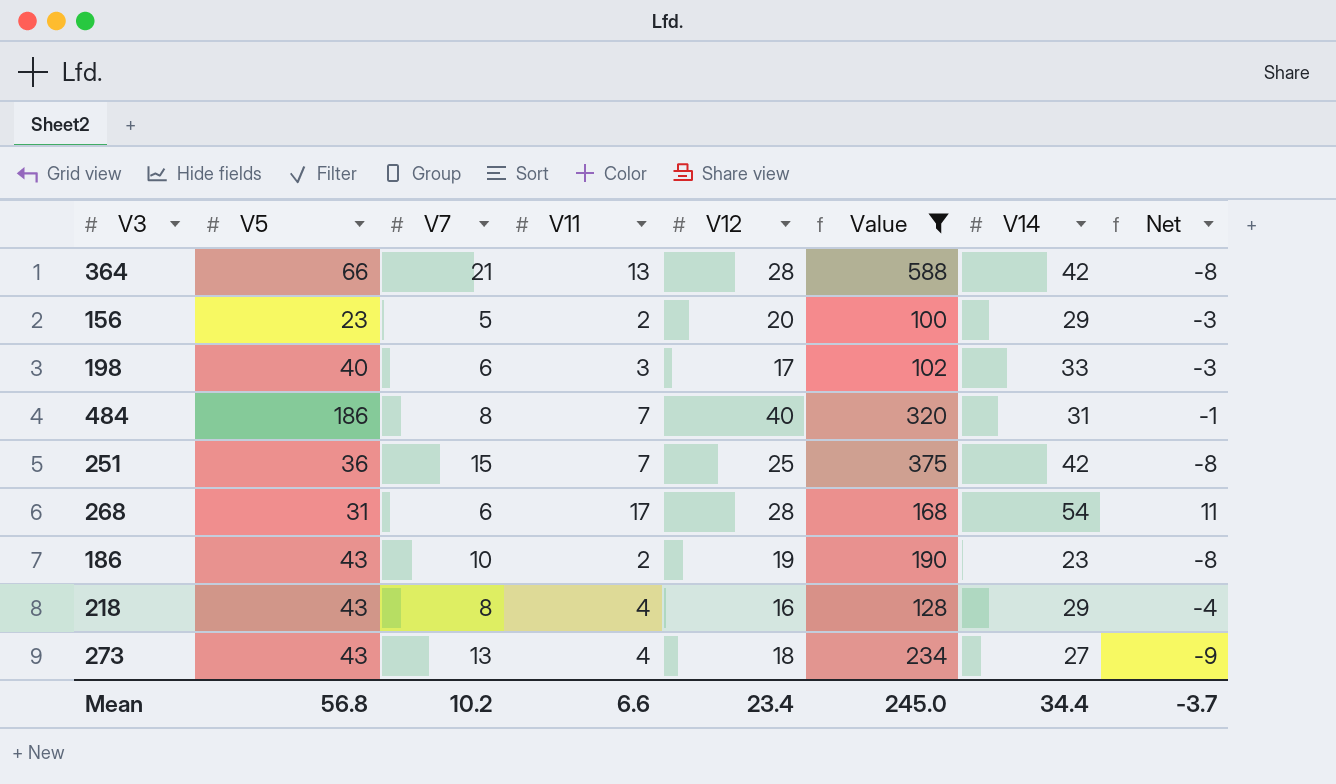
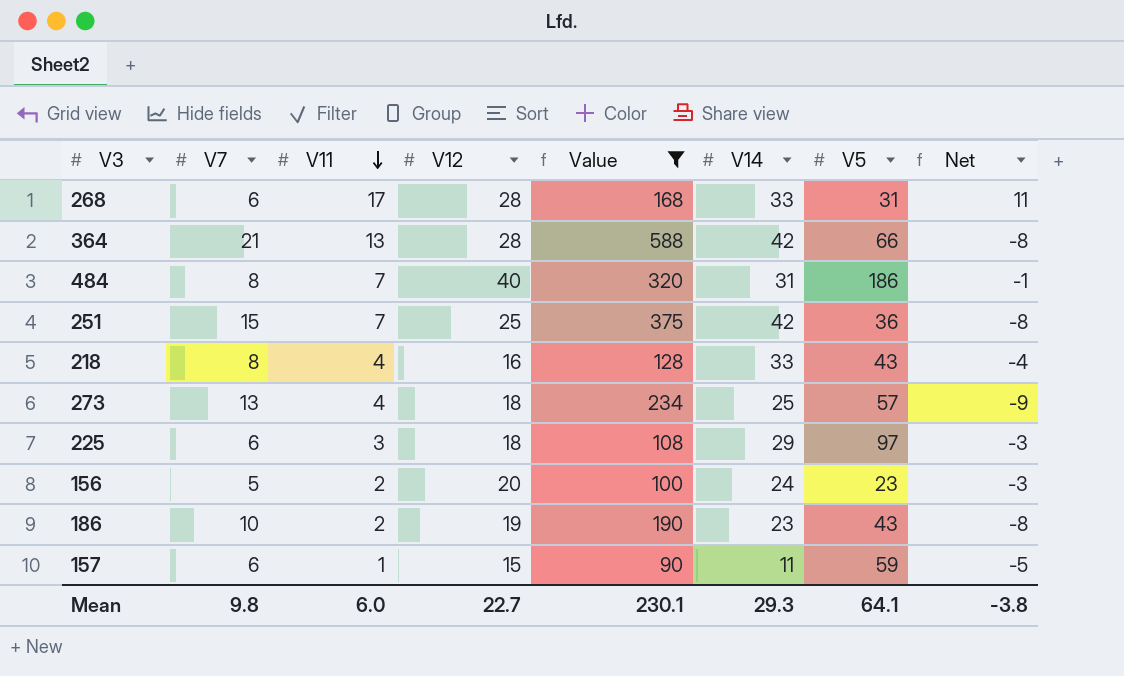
row order: none -> V11 descending
column V5 | position: 2 -> 7
row 198: 40 | 6 | 3 | 17 | 102 | 33 | -3 -> none
268 | V14: 54 -> 33
218 | V14: 29 -> 33
273 | V14: 27 -> 25
273 | V5: 43 -> 57
row 225: none -> 6 | 3 | 18 | 108 | 29 | 97 | -3
156 | V14: 29 -> 24
row 157: none -> 6 | 1 | 15 | 90 | 11 | 59 | -5
Mean | V7: 10.2 -> 9.8
Mean | V11: 6.6 -> 6.0
Mean | V12: 23.4 -> 22.7
Mean | Value: 245.0 -> 230.1
Mean | V14: 34.4 -> 29.3
Mean | V5: 56.8 -> 64.1
Mean | Net: -3.7 -> -3.8

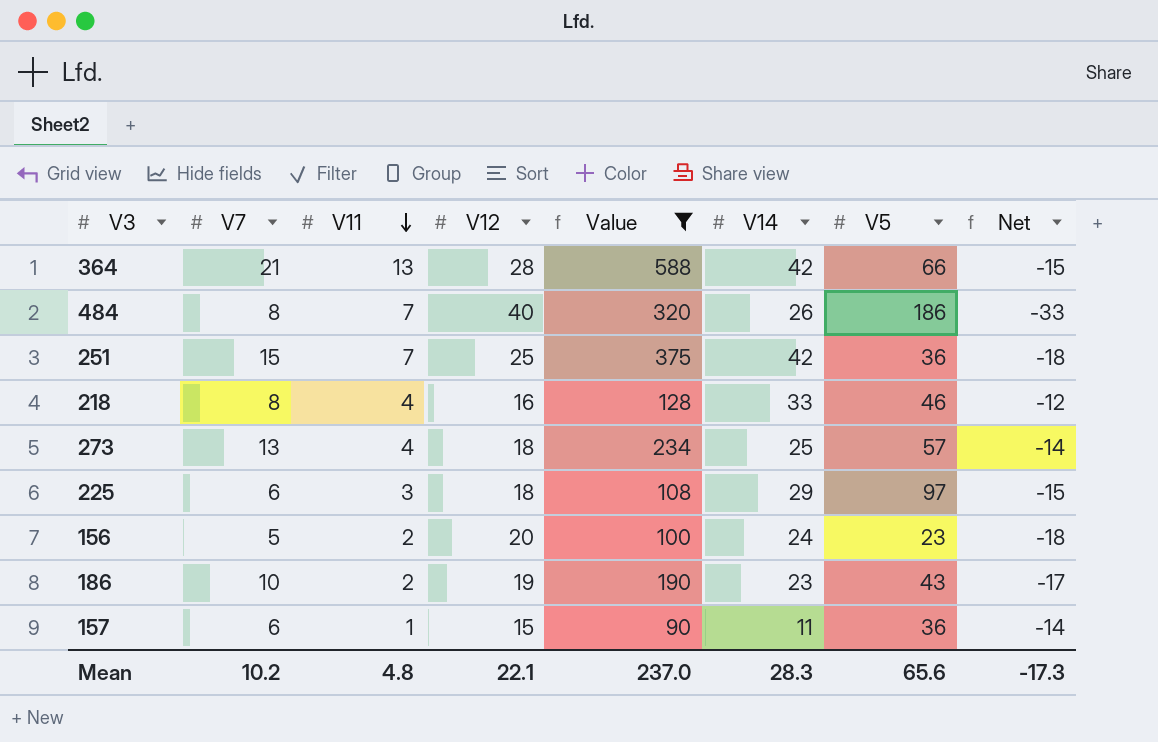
column Net | formula: [V11] - [V7] -> [V11] - [V12]
row 268: 6 | 17 | 28 | 168 | 33 | 31 | 11 -> none
484 | V14: 31 -> 26
218 | V5: 43 -> 46
157 | V5: 59 -> 36
Mean | V7: 9.8 -> 10.2
Mean | V11: 6.0 -> 4.8
Mean | V12: 22.7 -> 22.1
Mean | Value: 230.1 -> 237.0
Mean | V14: 29.3 -> 28.3
Mean | V5: 64.1 -> 65.6
Mean | Net: -3.8 -> -17.3

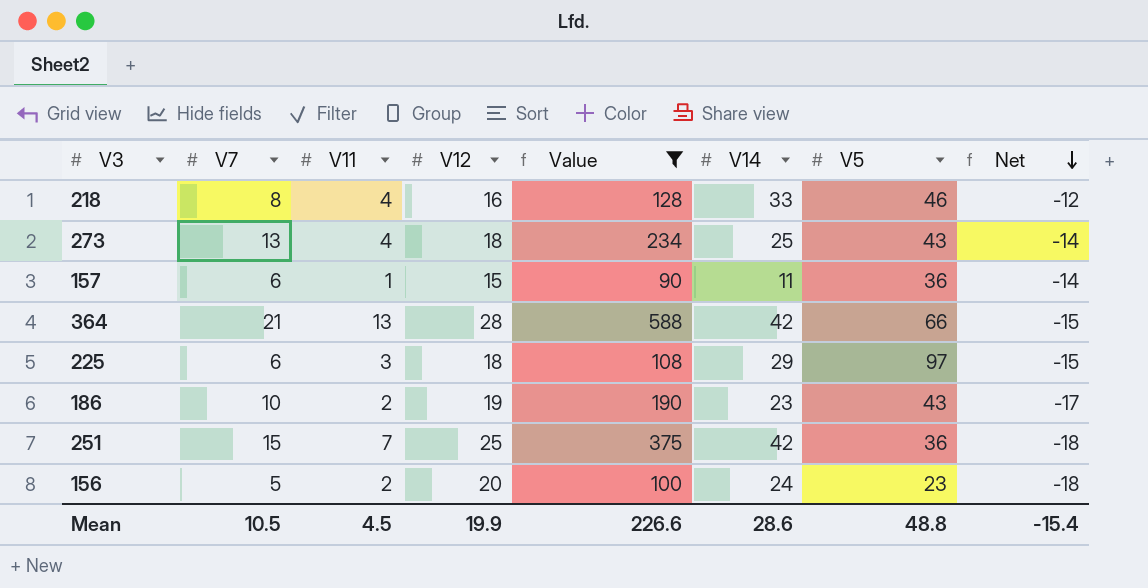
row order: V11 descending -> Net descending
row 484: 8 | 7 | 40 | 320 | 26 | 186 | -33 -> none
273 | V5: 57 -> 43
Mean | V7: 10.2 -> 10.5
Mean | V11: 4.8 -> 4.5
Mean | V12: 22.1 -> 19.9
Mean | Value: 237.0 -> 226.6
Mean | V14: 28.3 -> 28.6
Mean | V5: 65.6 -> 48.8
Mean | Net: -17.3 -> -15.4

